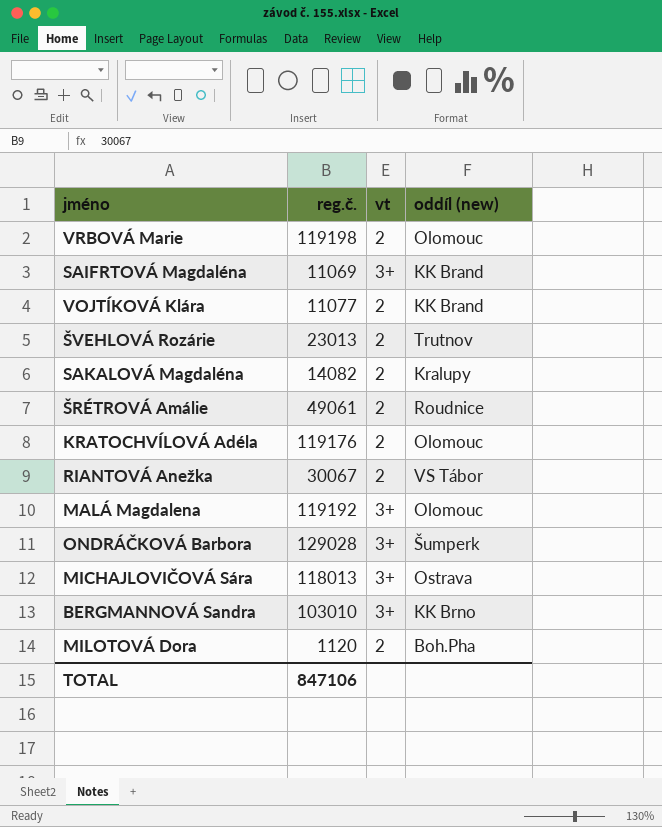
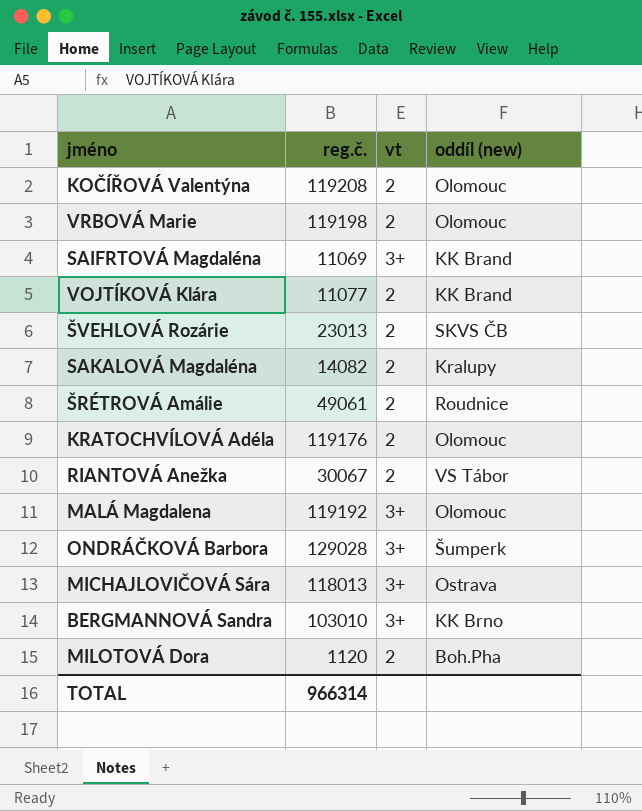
row KOČÍŘOVÁ Valentýna: none -> 119208 | 2 | Olomouc
ŠVEHLOVÁ Rozárie | oddíl (new): Trutnov -> SKVS ČB
TOTAL | reg.č.: 847106 -> 966314

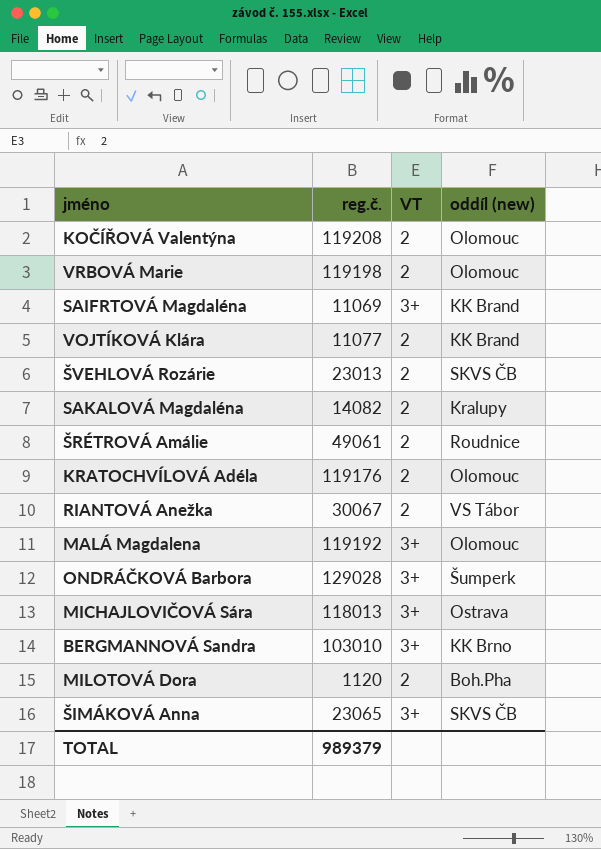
column name: vt -> VT
row ŠIMÁKOVÁ Anna: none -> 23065 | 3+ | SKVS ČB
TOTAL | reg.č.: 966314 -> 989379

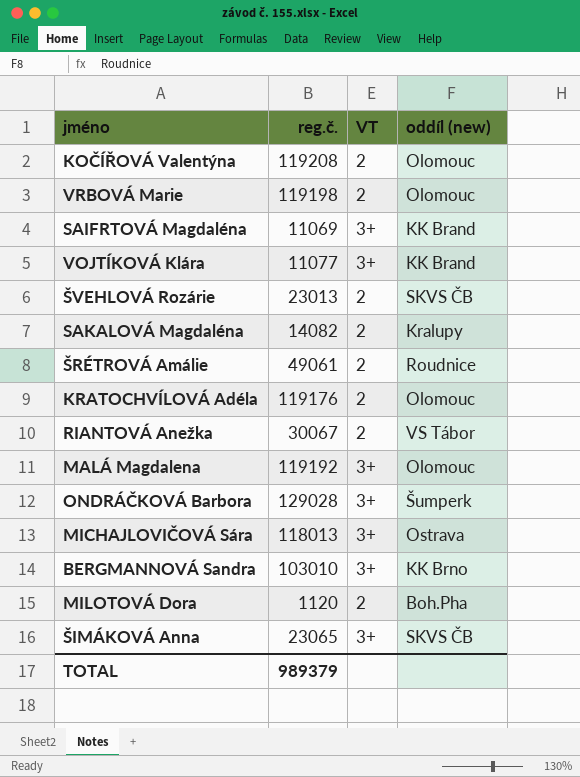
VOJTÍKOVÁ Klára | VT: 2 -> 3+

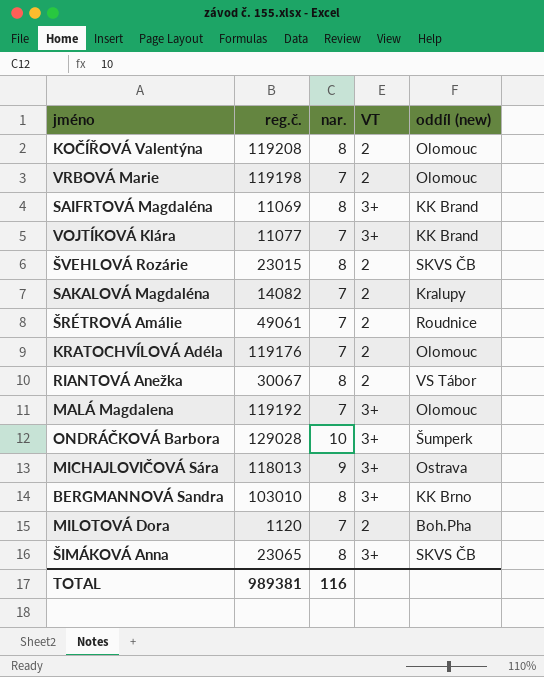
column nar. | position: none -> 3
ŠVEHLOVÁ Rozárie | reg.č.: 23013 -> 23015
TOTAL | reg.č.: 989379 -> 989381

